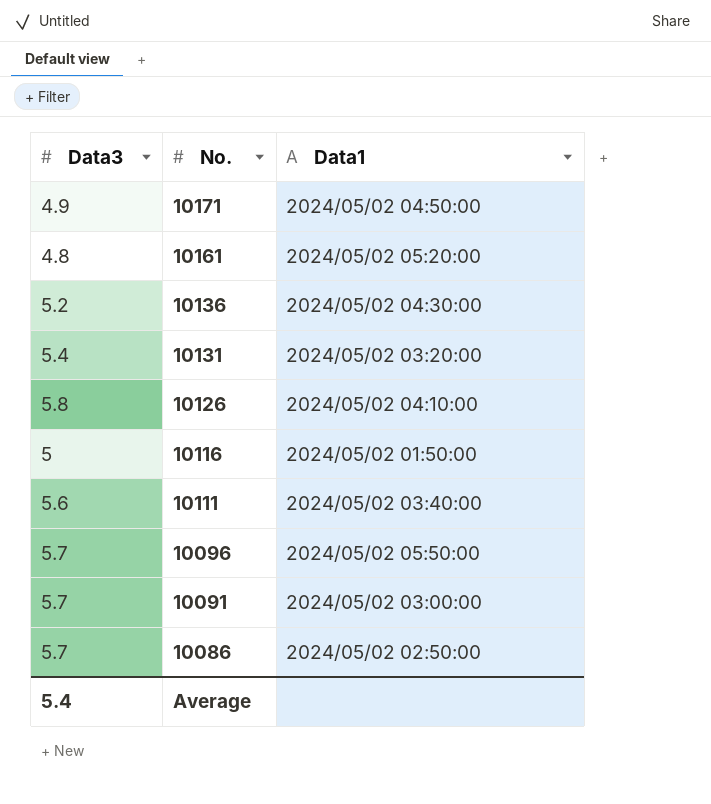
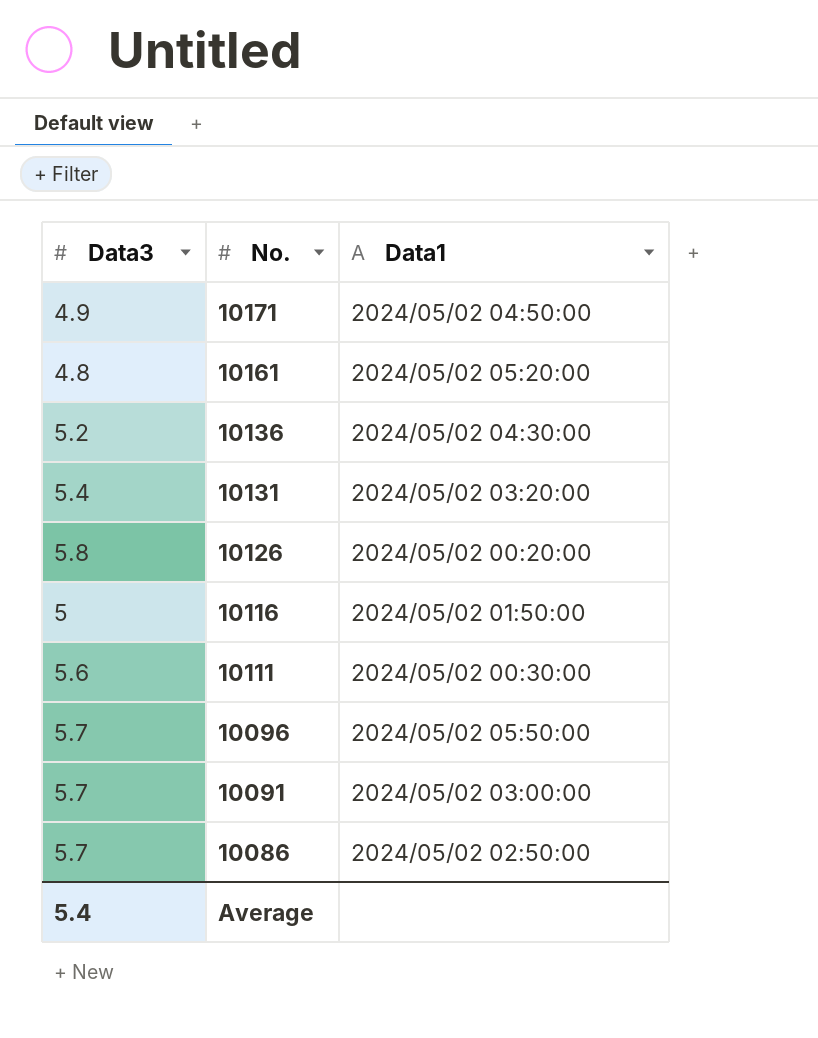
10126 | Data1: 2024/05/02 04:10:00 -> 2024/05/02 00:20:00
10111 | Data1: 2024/05/02 03:40:00 -> 2024/05/02 00:30:00

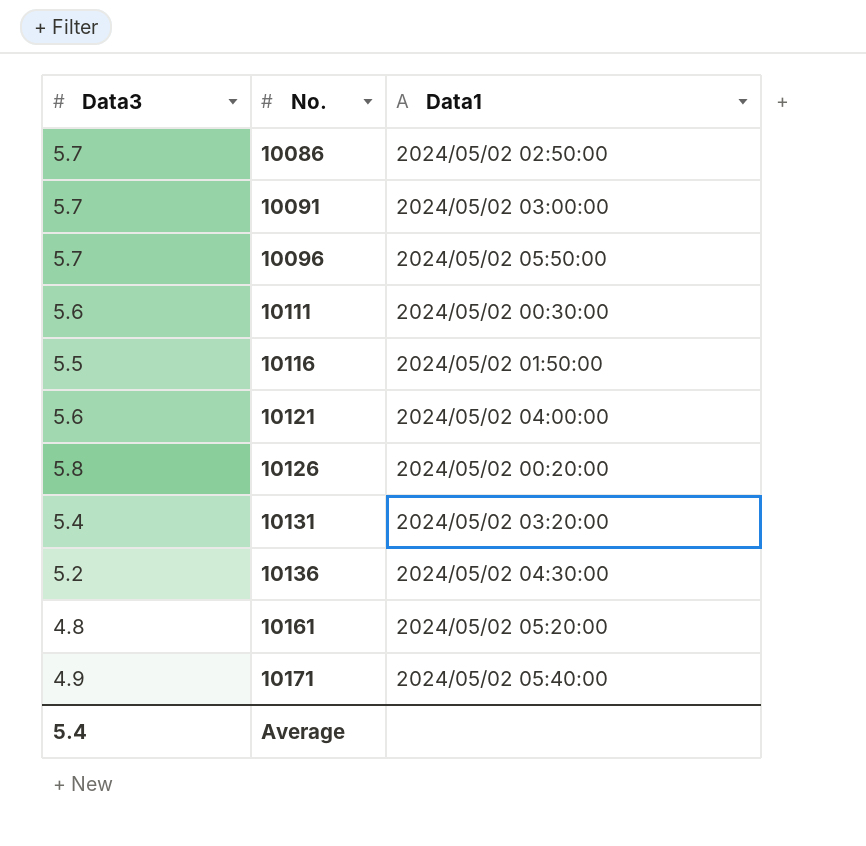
row order: No. descending -> No. ascending
10116 | Data3: 5 -> 5.5
row 10121: none -> 5.6 | 2024/05/02 04:00:00
10171 | Data1: 2024/05/02 04:50:00 -> 2024/05/02 05:40:00

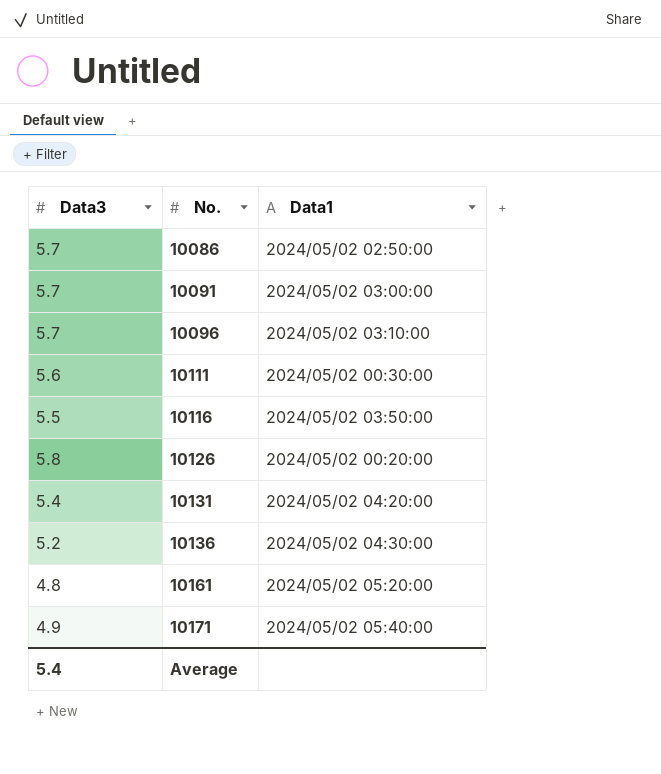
row 10121: 5.6 | 2024/05/02 04:00:00 -> none
10096 | Data1: 2024/05/02 05:50:00 -> 2024/05/02 03:10:00
10116 | Data1: 2024/05/02 01:50:00 -> 2024/05/02 03:50:00
10131 | Data1: 2024/05/02 03:20:00 -> 2024/05/02 04:20:00

